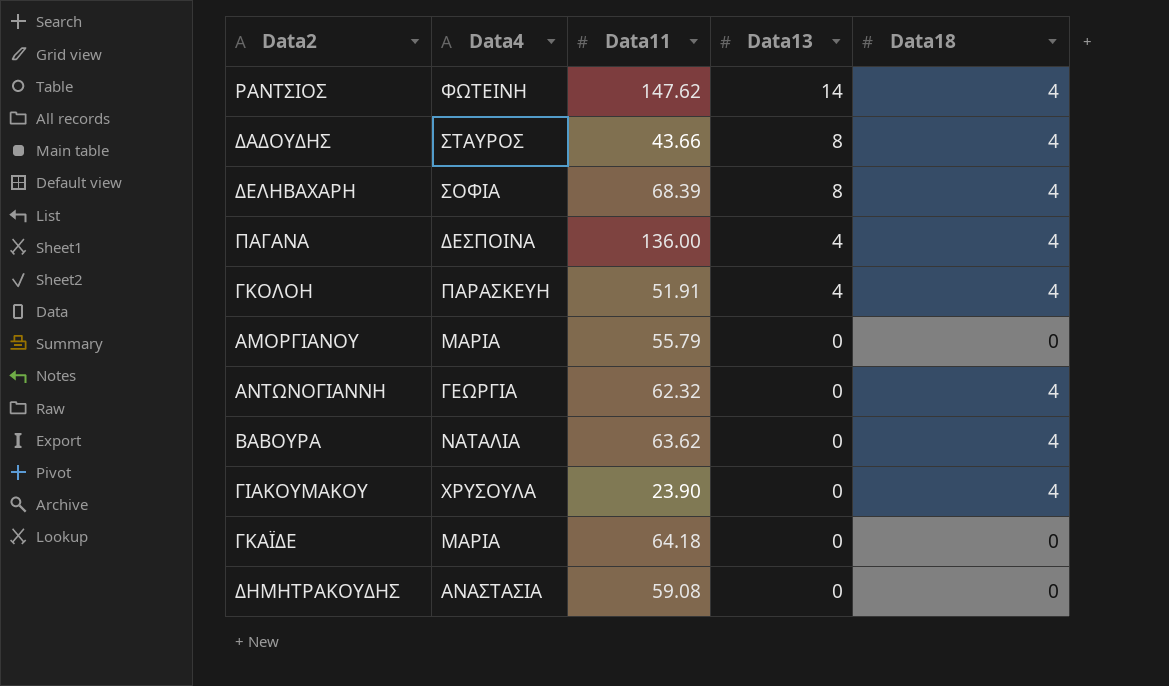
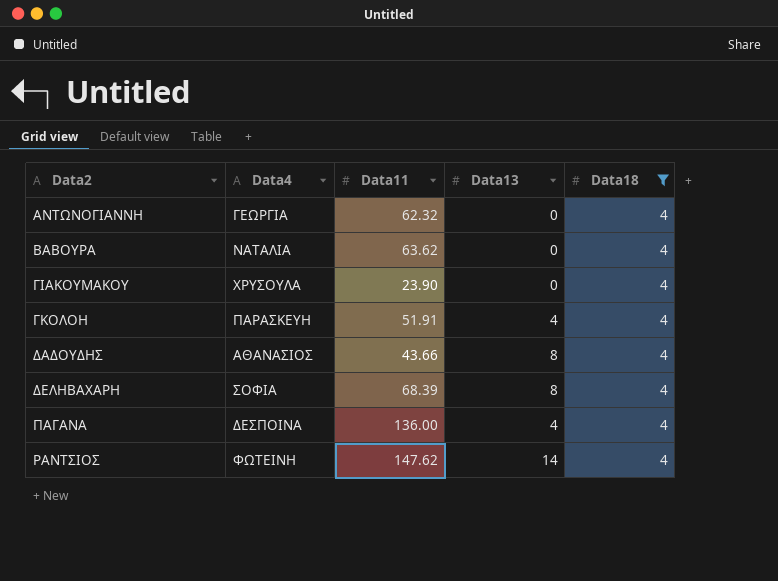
filter: none -> Data18 = 4
row order: Data13 descending -> Data2 ascending
ΔΑΔΟΥΔΗΣ | Data4: ΣΤΑΥΡΟΣ -> ΑΘΑΝΑΣΙΟΣ

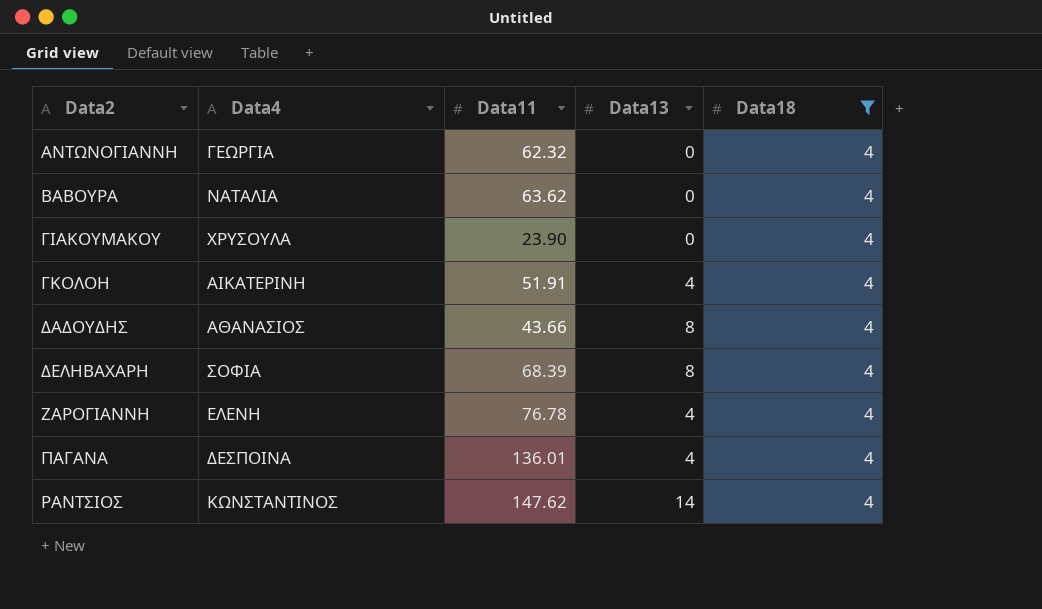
ΓΚΟΛΟΗ | Data4: ΠΑΡΑΣΚΕΥΗ -> ΑΙΚΑΤΕΡΙΝΗ
row ΖΑΡΟΓΙΑΝΝΗ: none -> ΕΛΕΝΗ | 76.78 | 4 | 4
ΠΑΓΑΝΑ | Data11: 136.00 -> 136.01
ΡΑΝΤΣΙΟΣ | Data4: ΦΩΤΕΙΝΗ -> ΚΩΝΣΤΑΝΤΙΝΟΣ

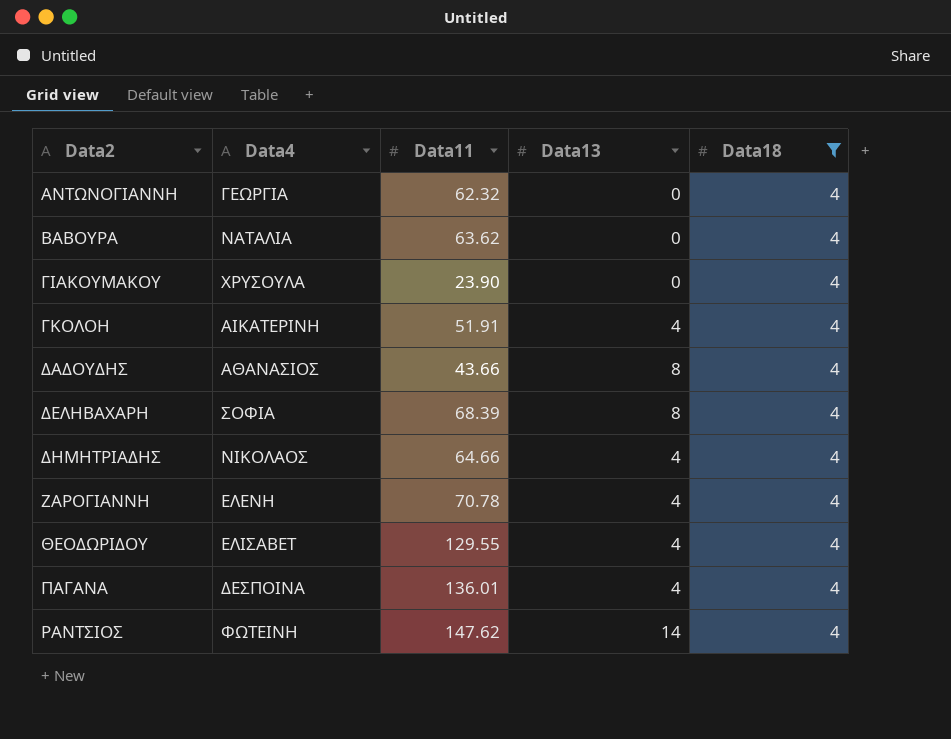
row ΔΗΜΗΤΡΙΑΔΗΣ: none -> ΝΙΚΟΛΑΟΣ | 64.66 | 4 | 4
ΖΑΡΟΓΙΑΝΝΗ | Data11: 76.78 -> 70.78
row ΘΕΟΔΩΡΙΔΟΥ: none -> ΕΛΙΣΑΒΕΤ | 129.55 | 4 | 4
ΡΑΝΤΣΙΟΣ | Data4: ΚΩΝΣΤΑΝΤΙΝΟΣ -> ΦΩΤΕΙΝΗ

